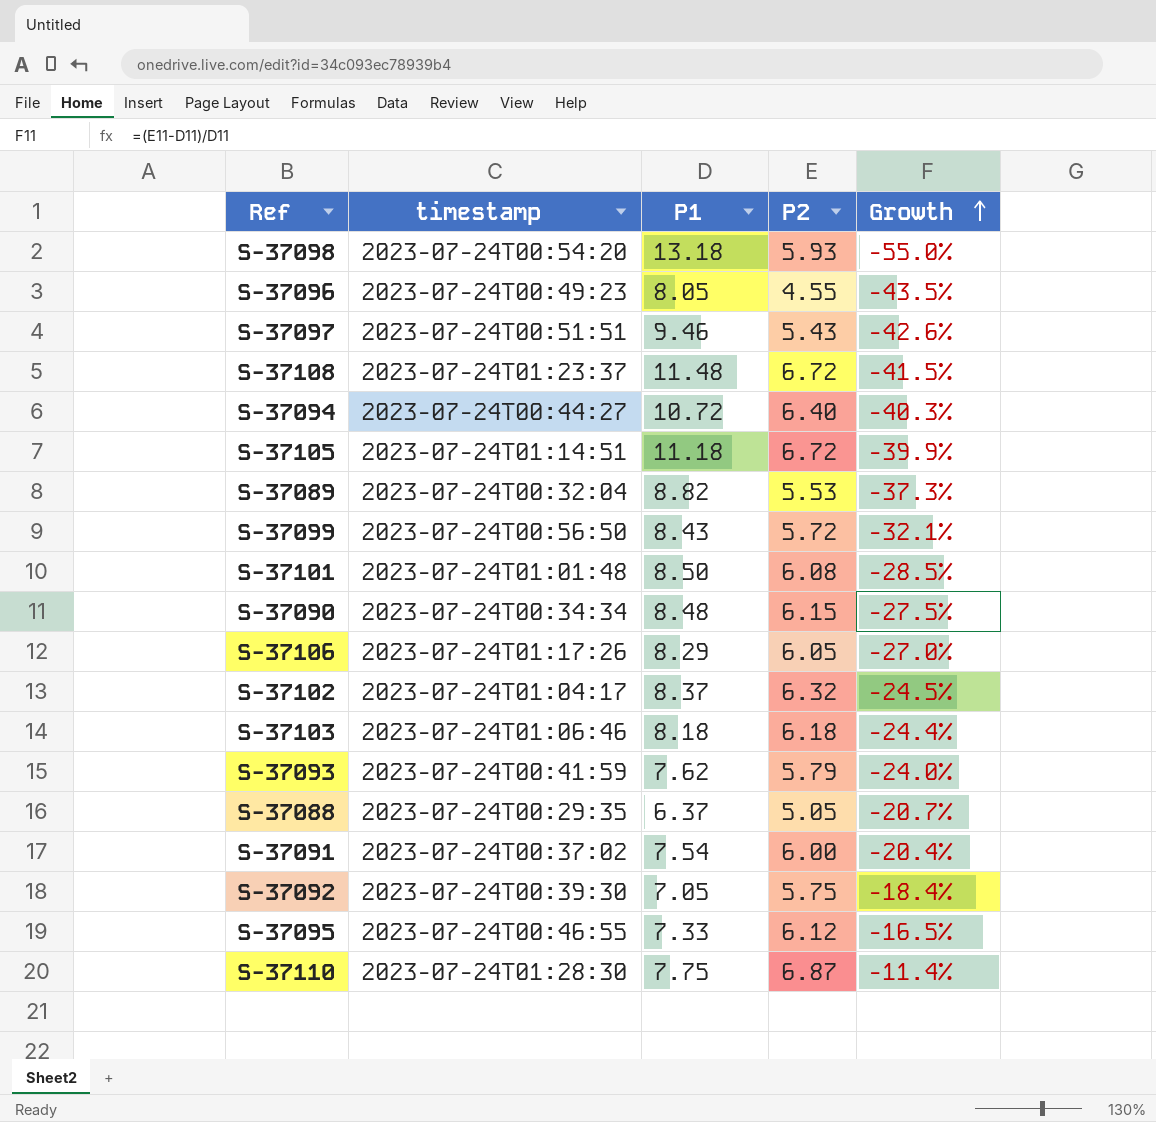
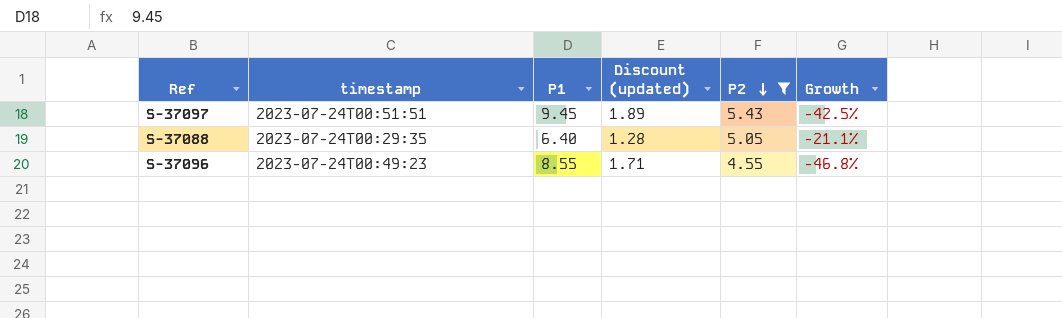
filter: none -> P2 <= 5.43
row order: Growth ascending -> P2 descending
column Discount (updated) | formula: none -> [P1] * 0.2
S-37097 | P1: 9.46 -> 9.45
S-37097 | Growth: -42.6% -> -42.5%
S-37088 | P1: 6.37 -> 6.40
S-37088 | Growth: -20.7% -> -21.1%
S-37096 | P1: 8.05 -> 8.55
S-37096 | Growth: -43.5% -> -46.8%

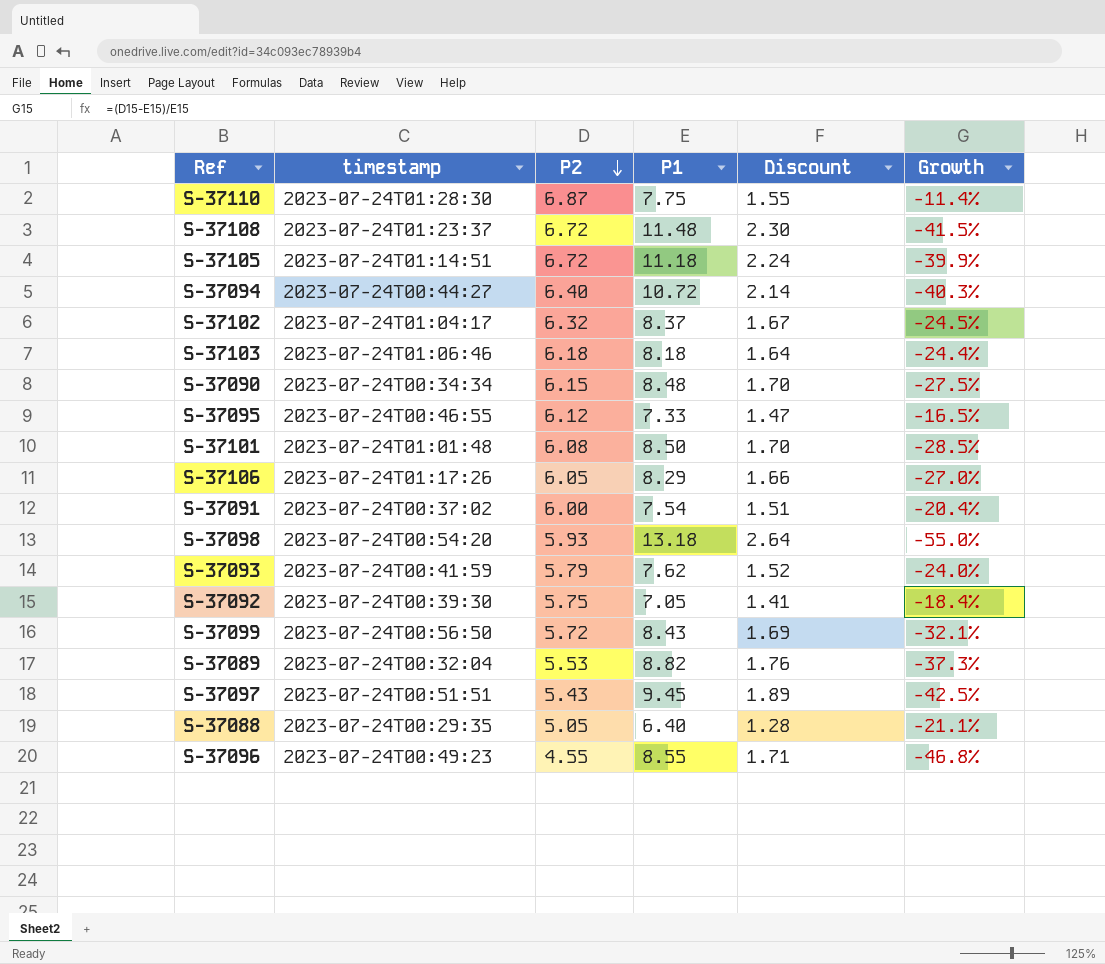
filter: P2 <= 5.43 -> none
column P2 | position: 5 -> 3
column name: Discount (updated) -> Discount

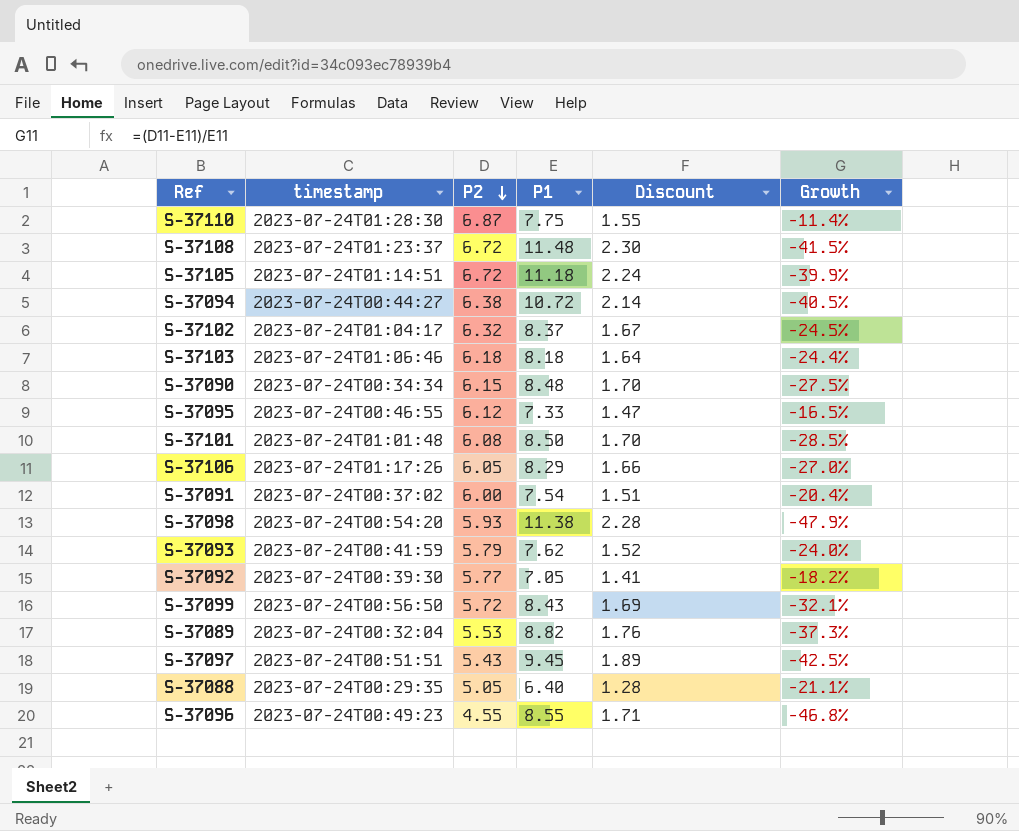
S-37094 | P2: 6.40 -> 6.38
S-37094 | Growth: -40.3% -> -40.5%
S-37098 | P1: 13.18 -> 11.38
S-37098 | Discount: 2.64 -> 2.28
S-37098 | Growth: -55.0% -> -47.9%
S-37092 | P2: 5.75 -> 5.77
S-37092 | Growth: -18.4% -> -18.2%

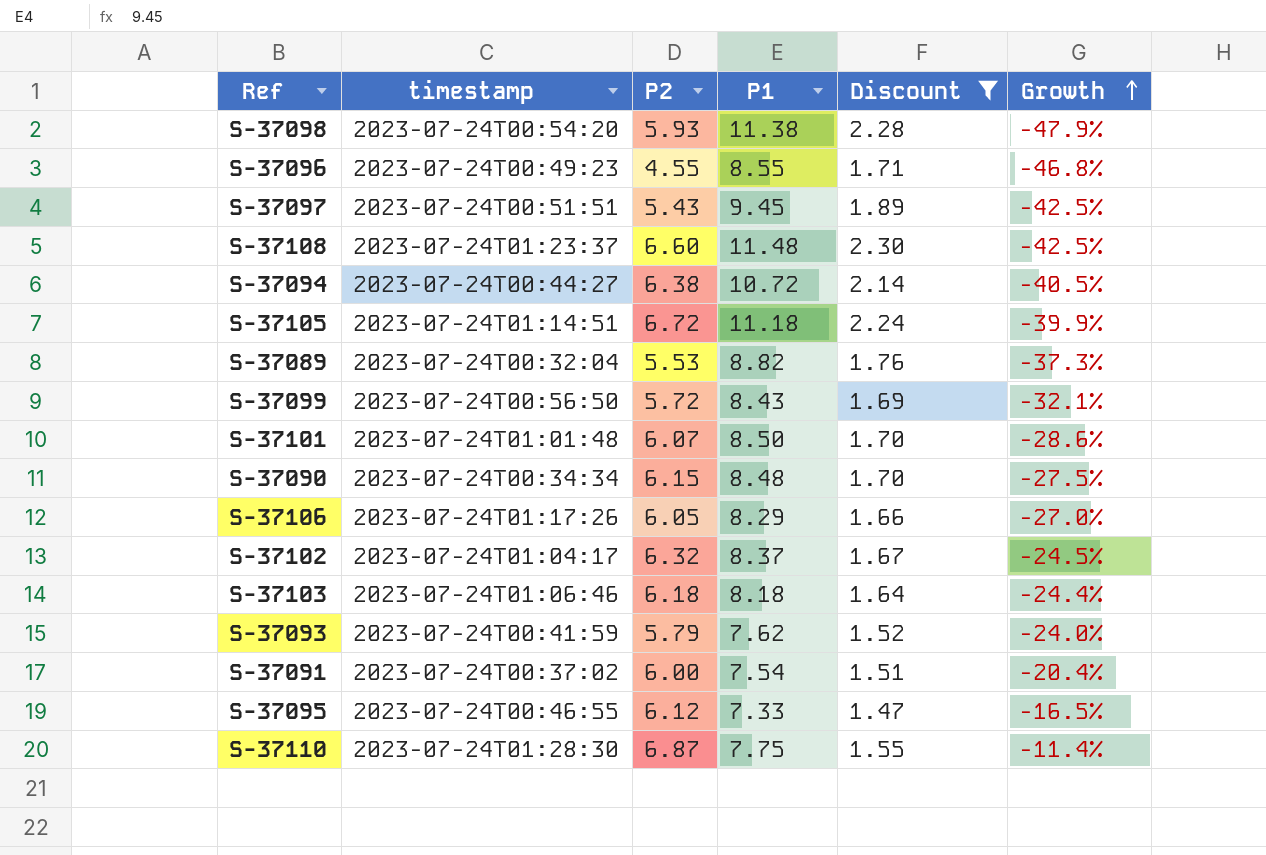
filter: none -> Discount >= 1.47
row order: P2 descending -> Growth ascending
S-37108 | P2: 6.72 -> 6.60
S-37108 | Growth: -41.5% -> -42.5%
S-37101 | P2: 6.08 -> 6.07
S-37101 | Growth: -28.5% -> -28.6%

